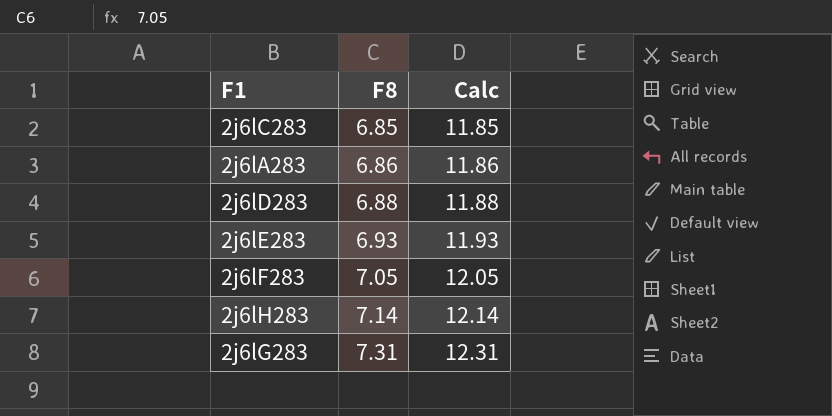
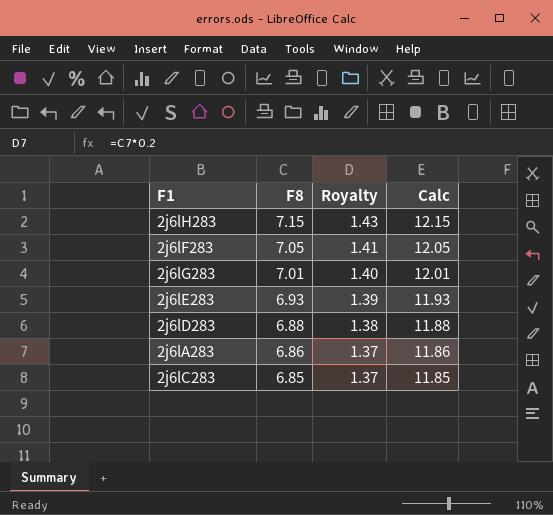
row order: F8 ascending -> F8 descending
column Royalty | formula: none -> [F8] * 0.2
2j6lH283 | F8: 7.14 -> 7.15
2j6lH283 | Calc: 12.14 -> 12.15
2j6lG283 | F8: 7.31 -> 7.01
2j6lG283 | Calc: 12.31 -> 12.01

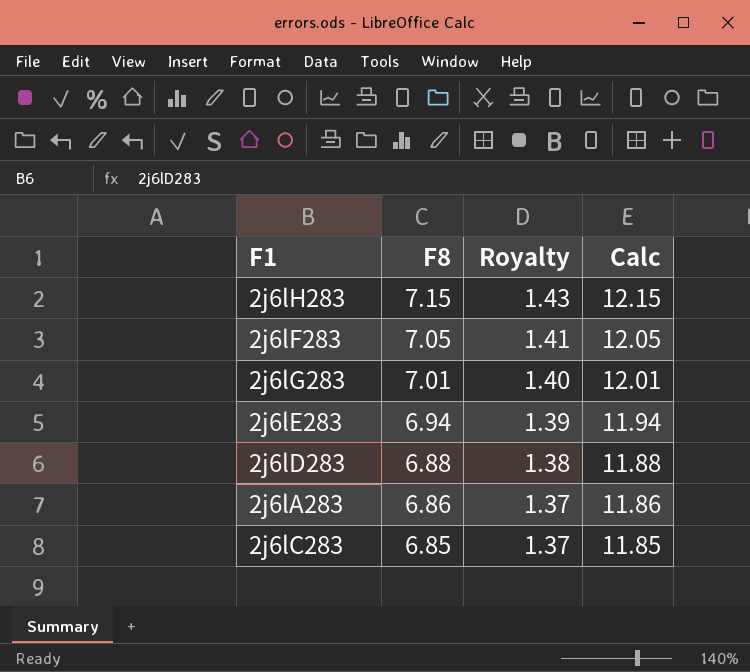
2j6lE283 | F8: 6.93 -> 6.94
2j6lE283 | Calc: 11.93 -> 11.94

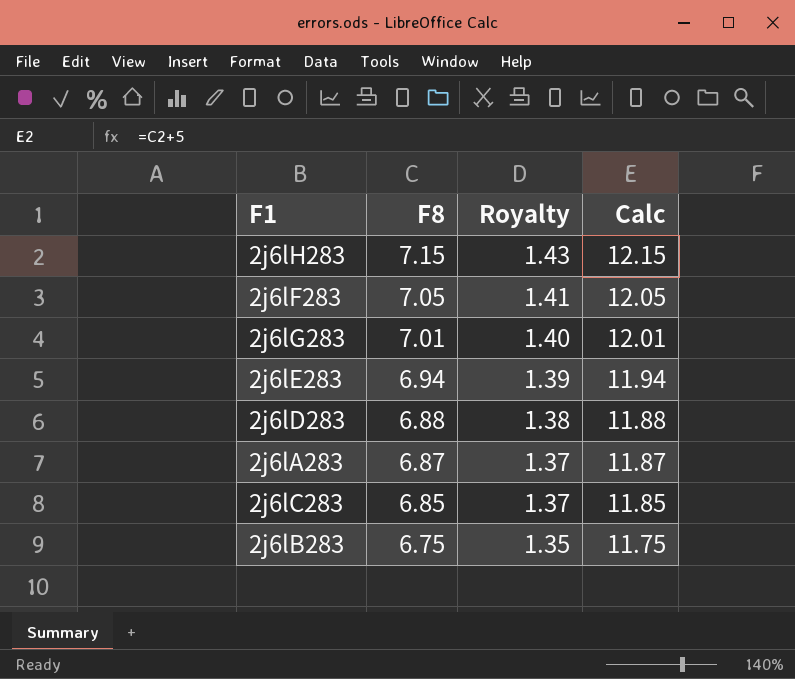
2j6lA283 | F8: 6.86 -> 6.87
2j6lA283 | Calc: 11.86 -> 11.87
row 2j6lB283: none -> 6.75 | 1.35 | 11.75

